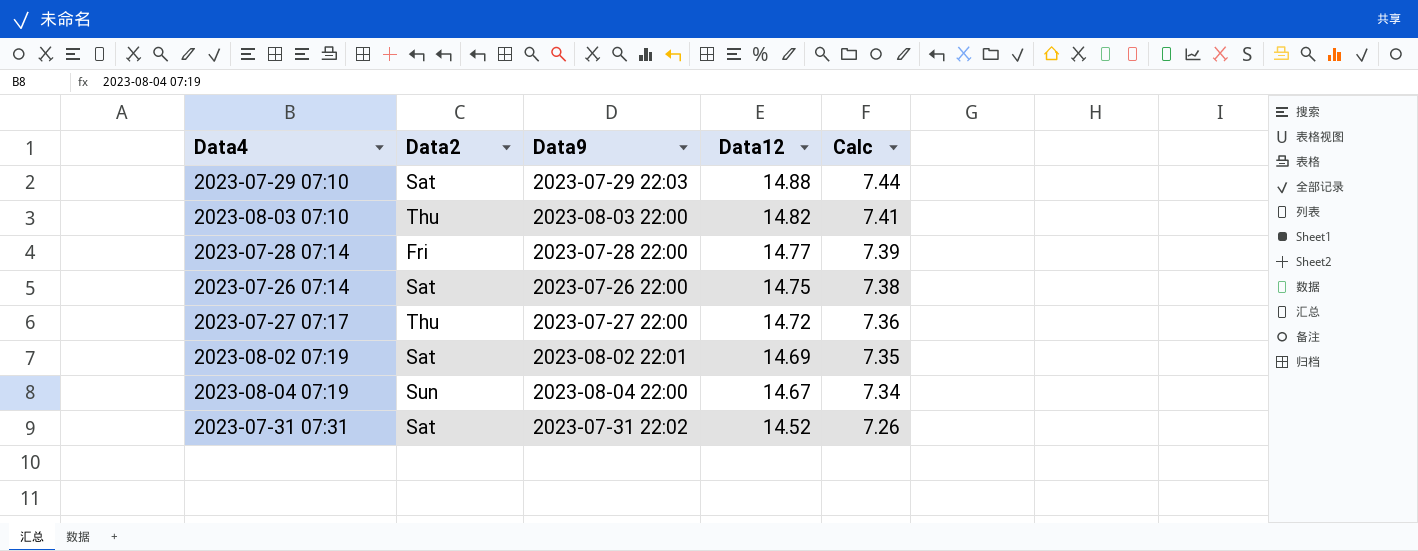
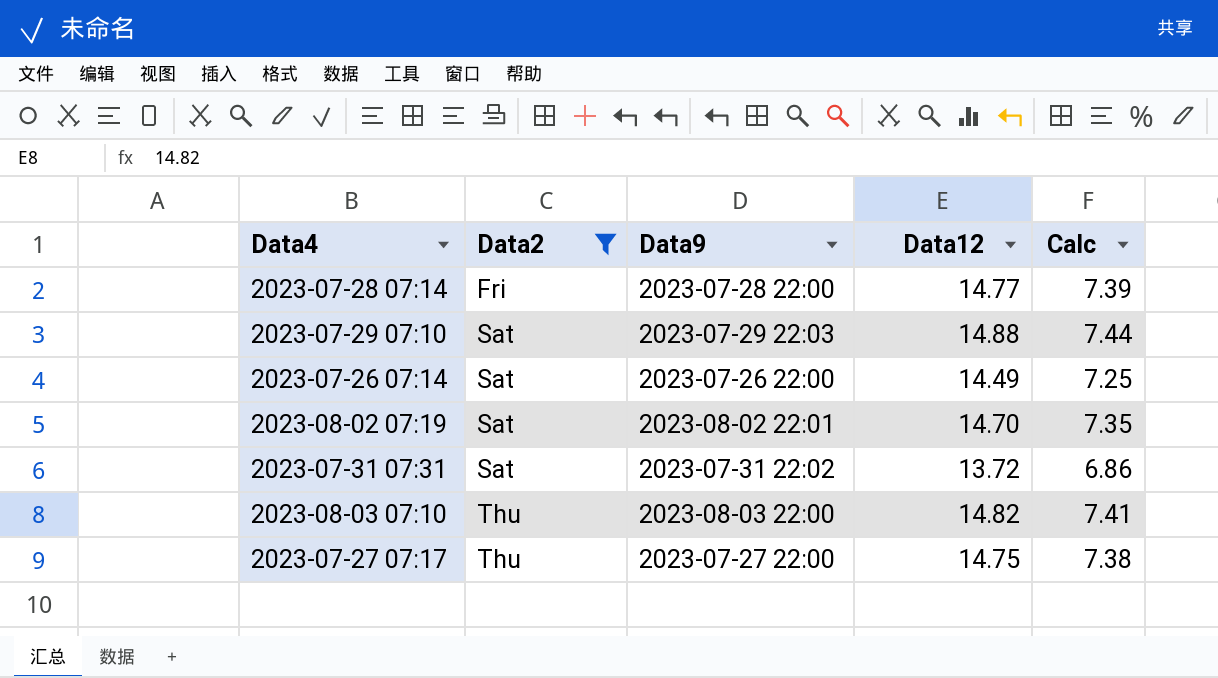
filter: none -> Data2 != Sun
row order: Data12 descending -> Data2 ascending
2023-07-26 07:14 | Data12: 14.75 -> 14.49
2023-07-26 07:14 | Calc: 7.38 -> 7.25
2023-08-02 07:19 | Data12: 14.69 -> 14.70
2023-07-31 07:31 | Data12: 14.52 -> 13.72
2023-07-31 07:31 | Calc: 7.26 -> 6.86
2023-07-27 07:17 | Data12: 14.72 -> 14.75
2023-07-27 07:17 | Calc: 7.36 -> 7.38

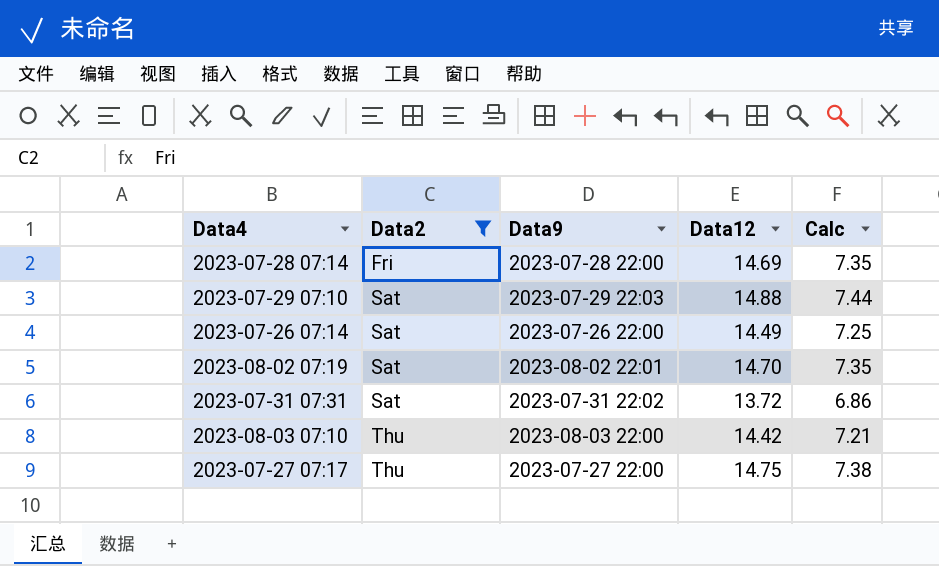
2023-07-28 07:14 | Data12: 14.77 -> 14.69
2023-07-28 07:14 | Calc: 7.39 -> 7.35
2023-08-03 07:10 | Data12: 14.82 -> 14.42
2023-08-03 07:10 | Calc: 7.41 -> 7.21

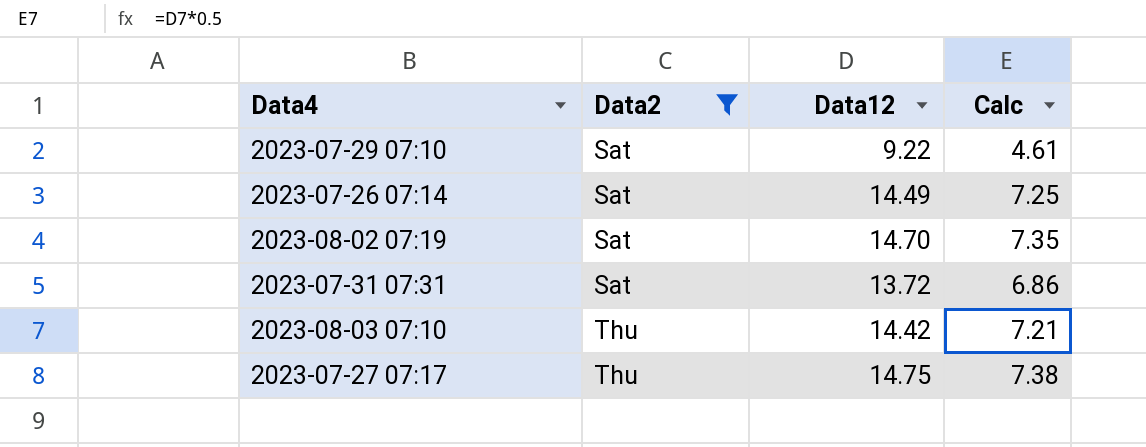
column Data9 | position: 3 -> none
row 2023-07-28 07:14: Fri | 2023-07-28 22:00 | 14.69 | 7.35 -> none
2023-07-29 07:10 | Data12: 14.88 -> 9.22
2023-07-29 07:10 | Calc: 7.44 -> 4.61

